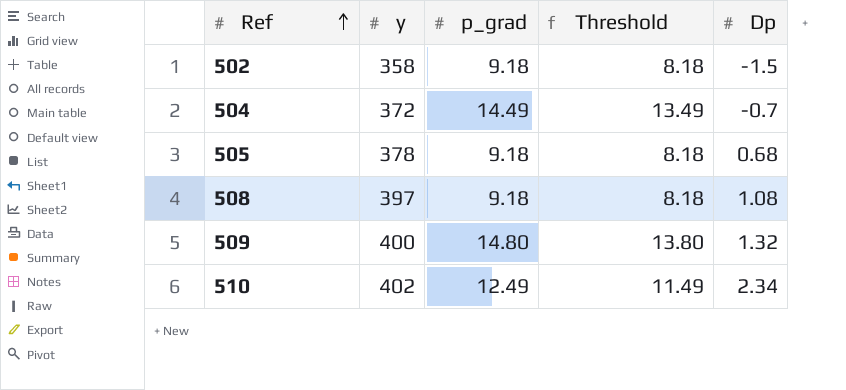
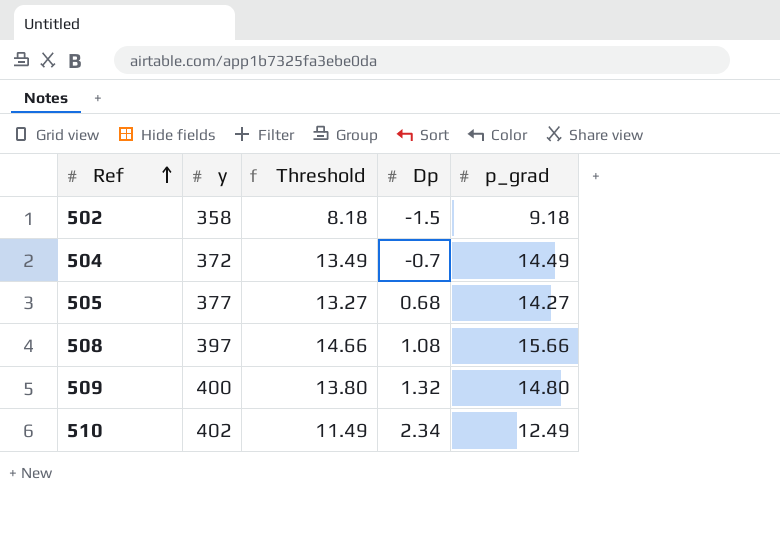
column p_grad | position: 3 -> 5
505 | y: 378 -> 377
505 | Threshold: 8.18 -> 13.27
505 | p_grad: 9.18 -> 14.27
508 | Threshold: 8.18 -> 14.66
508 | p_grad: 9.18 -> 15.66

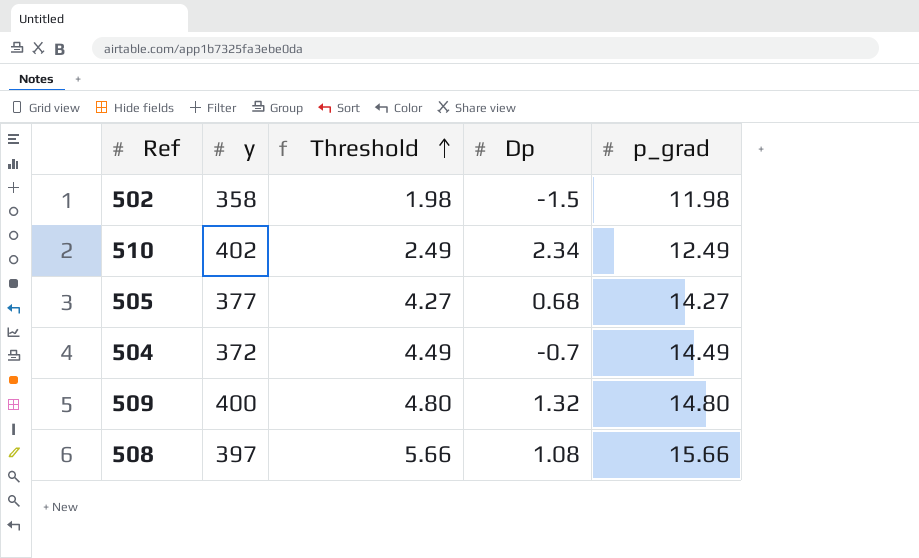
row order: Ref ascending -> Threshold ascending
column Threshold | formula: [p_grad] - 1 -> [p_grad] - 10
502 | p_grad: 9.18 -> 11.98

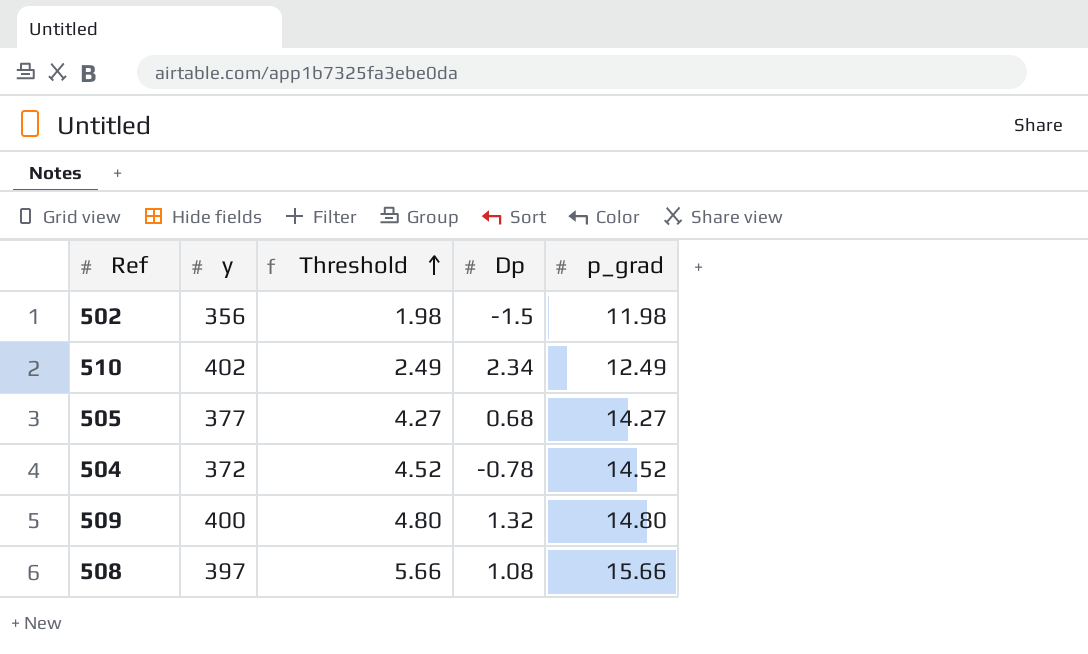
502 | y: 358 -> 356
504 | Threshold: 4.49 -> 4.52
504 | Dp: -0.7 -> -0.78
504 | p_grad: 14.49 -> 14.52

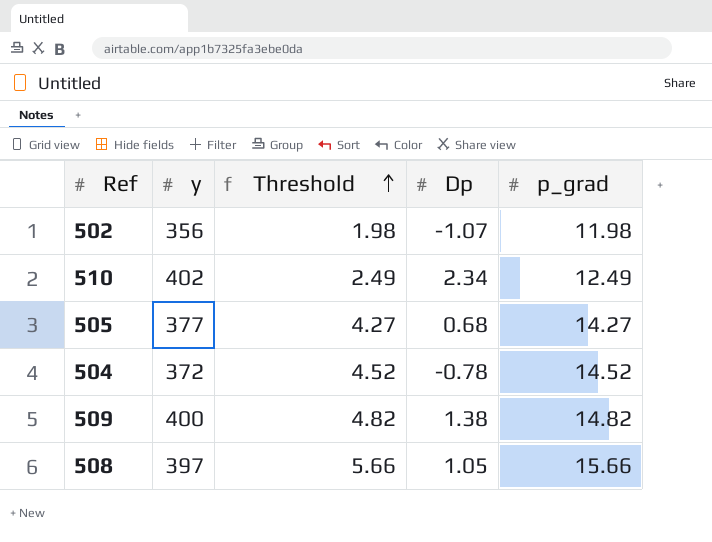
502 | Dp: -1.5 -> -1.07
509 | Threshold: 4.80 -> 4.82
509 | Dp: 1.32 -> 1.38
509 | p_grad: 14.80 -> 14.82
508 | Dp: 1.08 -> 1.05

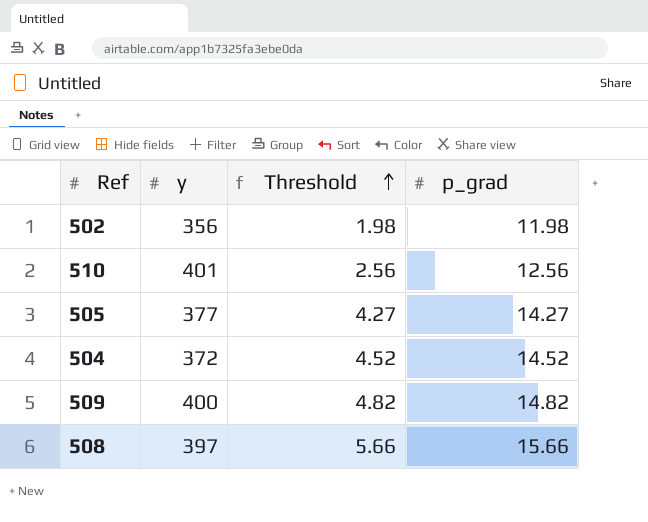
column Dp | position: 4 -> none
510 | y: 402 -> 401
510 | Threshold: 2.49 -> 2.56
510 | p_grad: 12.49 -> 12.56

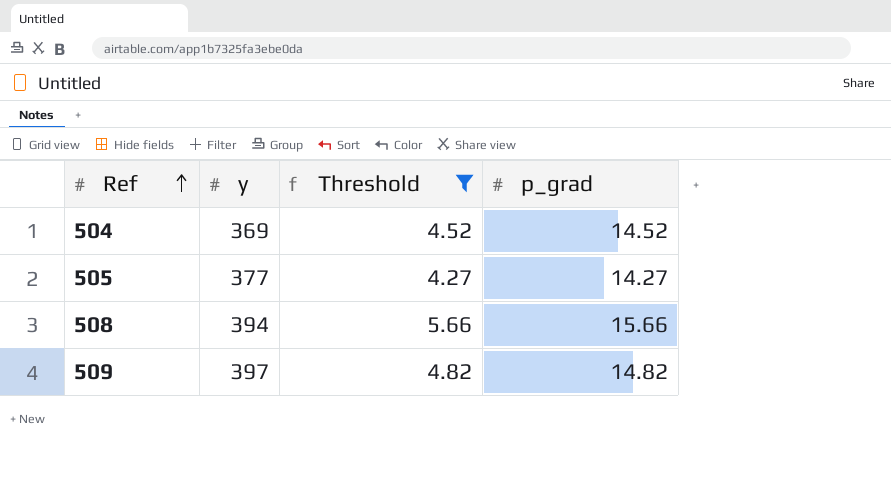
filter: none -> Threshold >= 4.27
row order: Threshold ascending -> Ref ascending
504 | y: 372 -> 369
508 | y: 397 -> 394
509 | y: 400 -> 397

